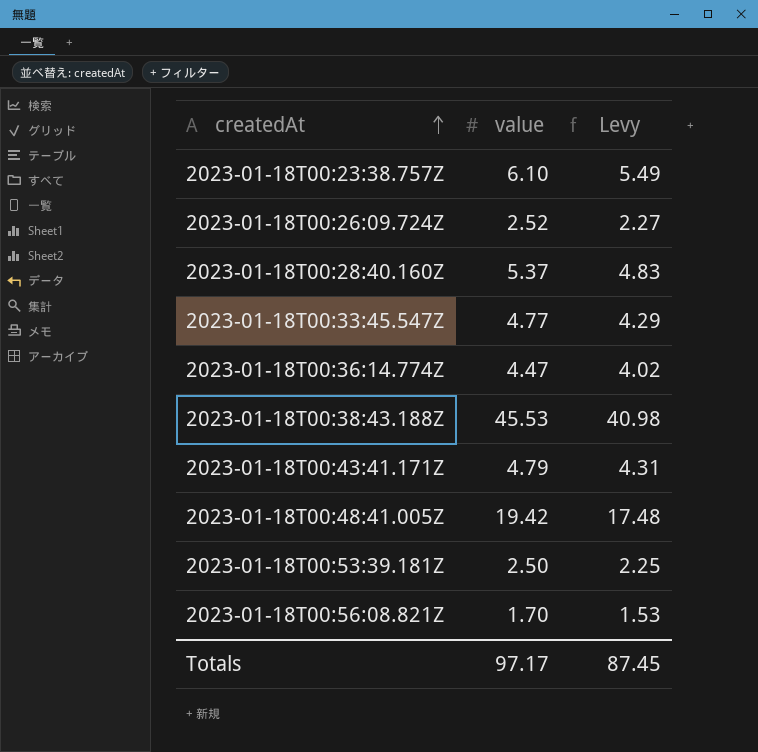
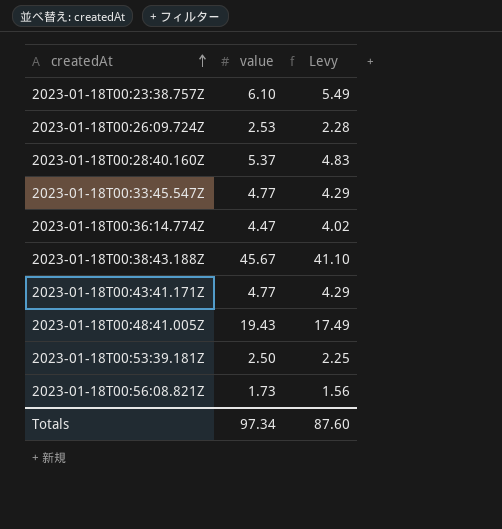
2023-01-18T00:26:09.724Z | value: 2.52 -> 2.53
2023-01-18T00:26:09.724Z | Levy: 2.27 -> 2.28
2023-01-18T00:38:43.188Z | value: 45.53 -> 45.67
2023-01-18T00:38:43.188Z | Levy: 40.98 -> 41.10
2023-01-18T00:43:41.171Z | value: 4.79 -> 4.77
2023-01-18T00:43:41.171Z | Levy: 4.31 -> 4.29
2023-01-18T00:48:41.005Z | value: 19.42 -> 19.43
2023-01-18T00:48:41.005Z | Levy: 17.48 -> 17.49
2023-01-18T00:56:08.821Z | value: 1.70 -> 1.73
2023-01-18T00:56:08.821Z | Levy: 1.53 -> 1.56
Totals | value: 97.17 -> 97.34
Totals | Levy: 87.45 -> 87.60

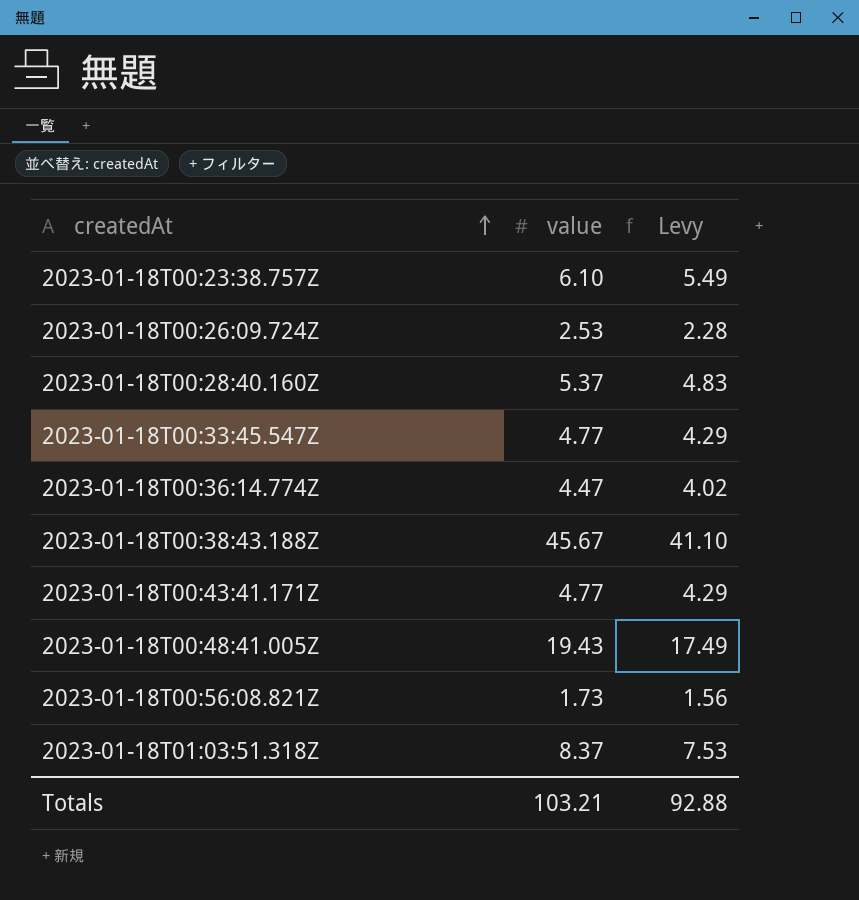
row 2023-01-18T00:53:39.181Z: 2.50 | 2.25 -> none
row 2023-01-18T01:03:51.318Z: none -> 8.37 | 7.53
Totals | value: 97.34 -> 103.21
Totals | Levy: 87.60 -> 92.88

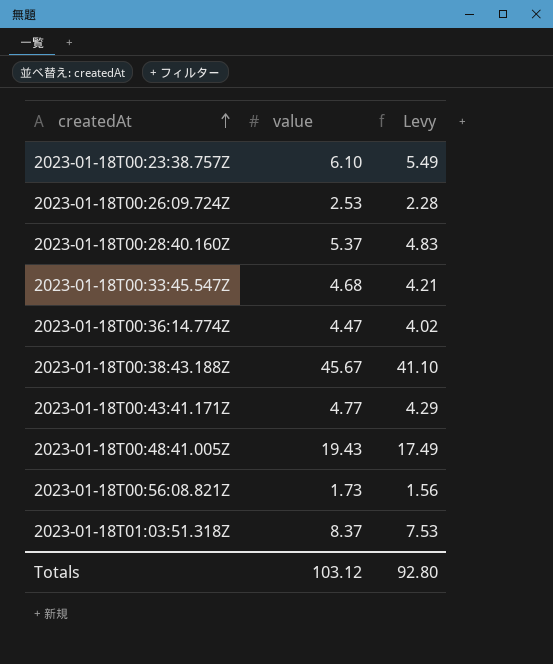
2023-01-18T00:33:45.547Z | value: 4.77 -> 4.68
2023-01-18T00:33:45.547Z | Levy: 4.29 -> 4.21
Totals | value: 103.21 -> 103.12
Totals | Levy: 92.88 -> 92.80

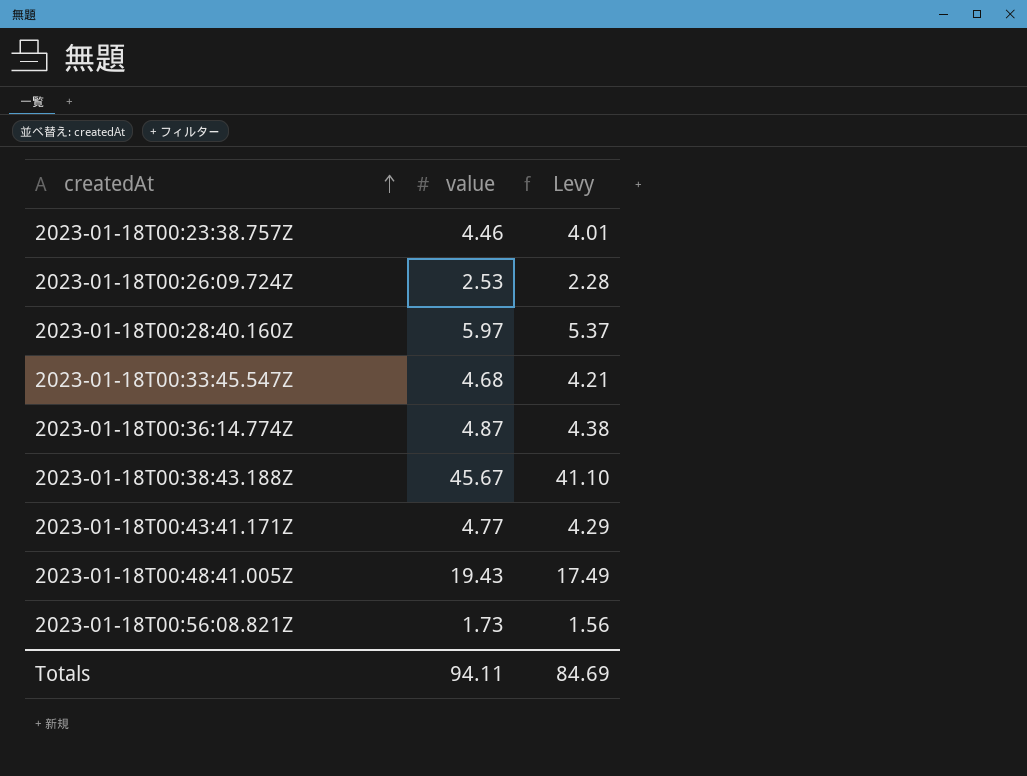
row 2023-01-18T01:03:51.318Z: 8.37 | 7.53 -> none
2023-01-18T00:23:38.757Z | value: 6.10 -> 4.46
2023-01-18T00:23:38.757Z | Levy: 5.49 -> 4.01
2023-01-18T00:28:40.160Z | value: 5.37 -> 5.97
2023-01-18T00:28:40.160Z | Levy: 4.83 -> 5.37
2023-01-18T00:36:14.774Z | value: 4.47 -> 4.87
2023-01-18T00:36:14.774Z | Levy: 4.02 -> 4.38
Totals | value: 103.12 -> 94.11
Totals | Levy: 92.80 -> 84.69

